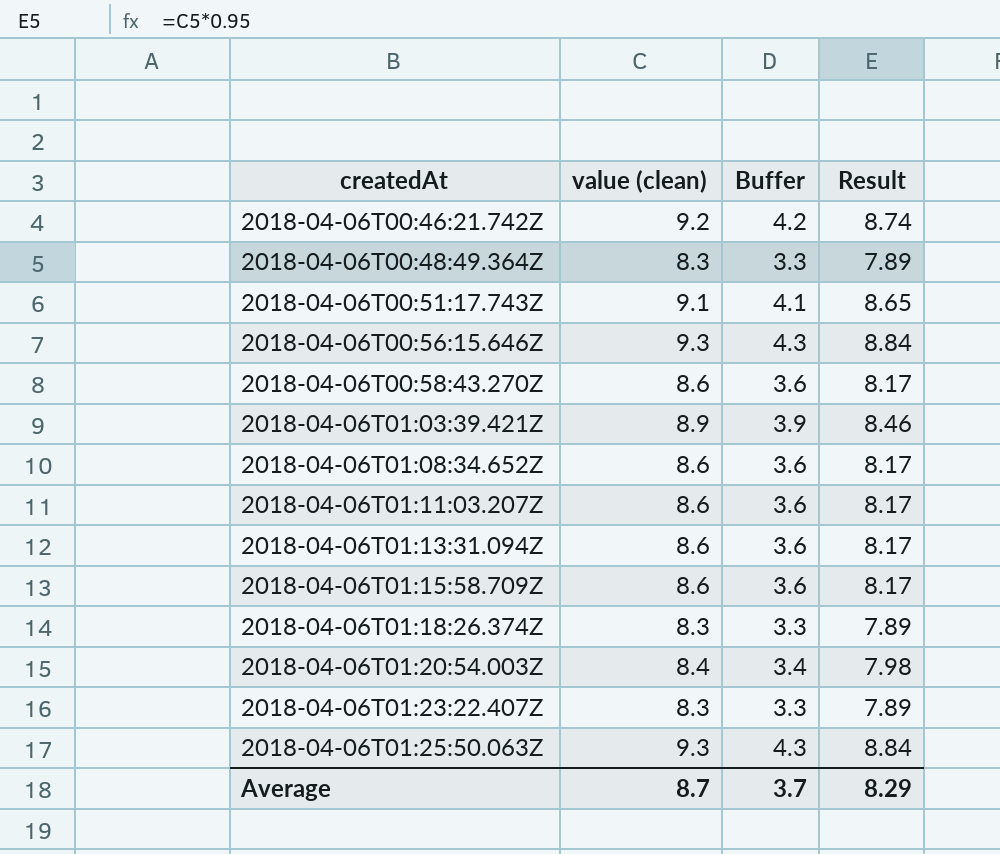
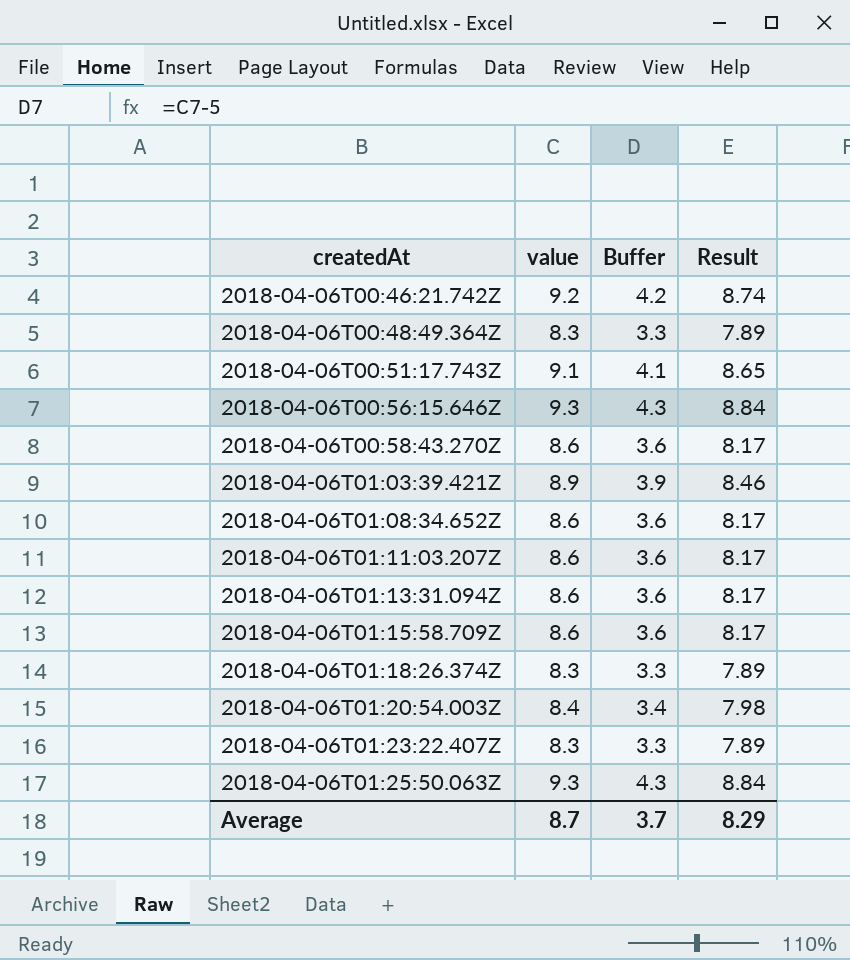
column name: value (clean) -> value

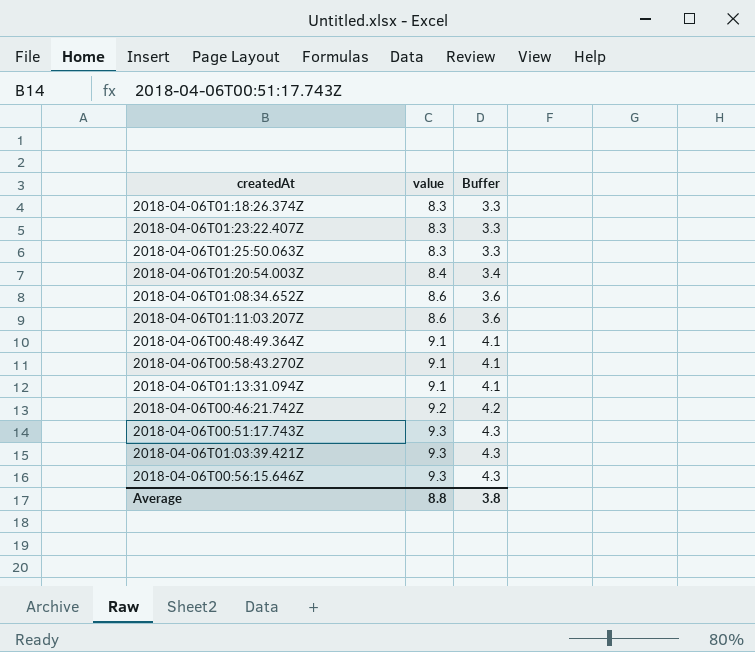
row order: createdAt ascending -> value ascending
column Result | formula: [value] * 0.95 -> none
row 2018-04-06T01:15:58.709Z: 8.6 | 3.6 | 8.17 -> none
2018-04-06T01:25:50.063Z | value: 9.3 -> 8.3
2018-04-06T01:25:50.063Z | Buffer: 4.3 -> 3.3
2018-04-06T00:48:49.364Z | value: 8.3 -> 9.1
2018-04-06T00:48:49.364Z | Buffer: 3.3 -> 4.1
2018-04-06T00:58:43.270Z | value: 8.6 -> 9.1
2018-04-06T00:58:43.270Z | Buffer: 3.6 -> 4.1
2018-04-06T01:13:31.094Z | value: 8.6 -> 9.1
2018-04-06T01:13:31.094Z | Buffer: 3.6 -> 4.1
2018-04-06T00:51:17.743Z | value: 9.1 -> 9.3
2018-04-06T00:51:17.743Z | Buffer: 4.1 -> 4.3
2018-04-06T01:03:39.421Z | value: 8.9 -> 9.3
2018-04-06T01:03:39.421Z | Buffer: 3.9 -> 4.3
Average | value: 8.7 -> 8.8
Average | Buffer: 3.7 -> 3.8

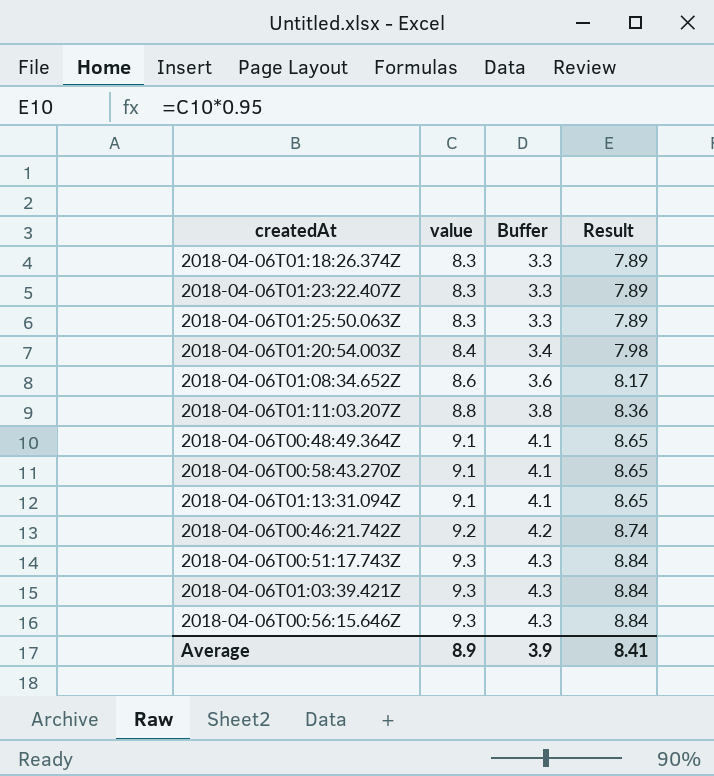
column Result | formula: none -> [value] * 0.95
2018-04-06T01:11:03.207Z | value: 8.6 -> 8.8
2018-04-06T01:11:03.207Z | Buffer: 3.6 -> 3.8
Average | value: 8.8 -> 8.9
Average | Buffer: 3.8 -> 3.9

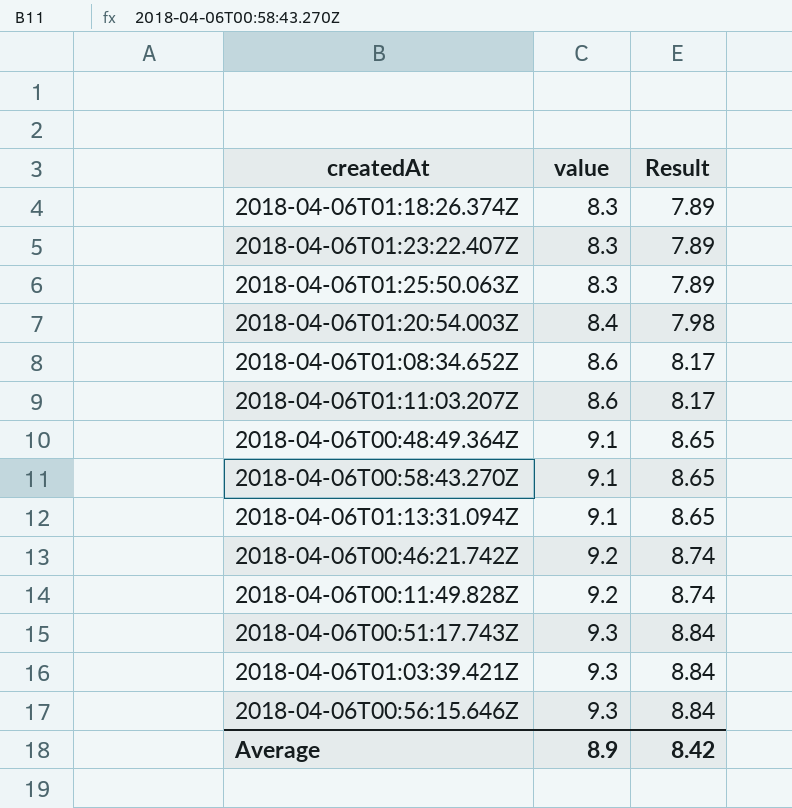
column Buffer | formula: [value] - 5 -> none
2018-04-06T01:11:03.207Z | value: 8.8 -> 8.6
2018-04-06T01:11:03.207Z | Result: 8.36 -> 8.17
row 2018-04-06T00:11:49.828Z: none -> 9.2 | 8.74
Average | Result: 8.41 -> 8.42

